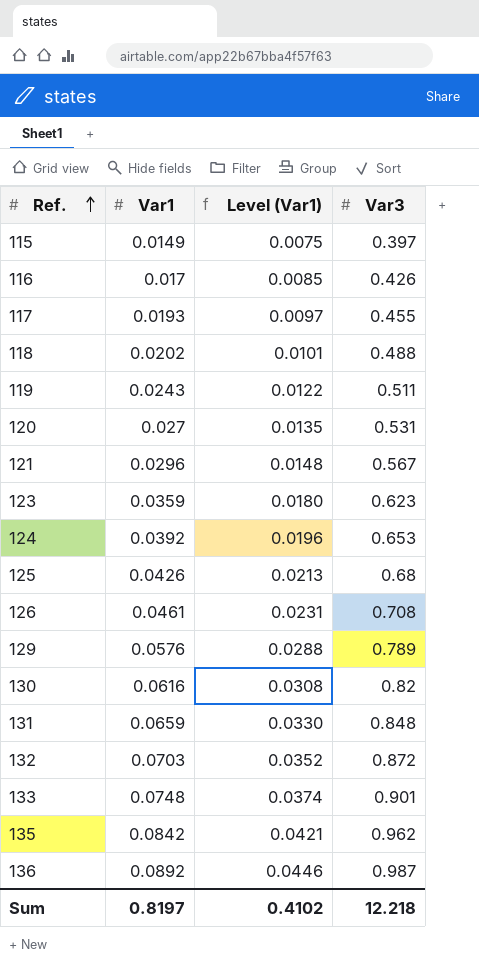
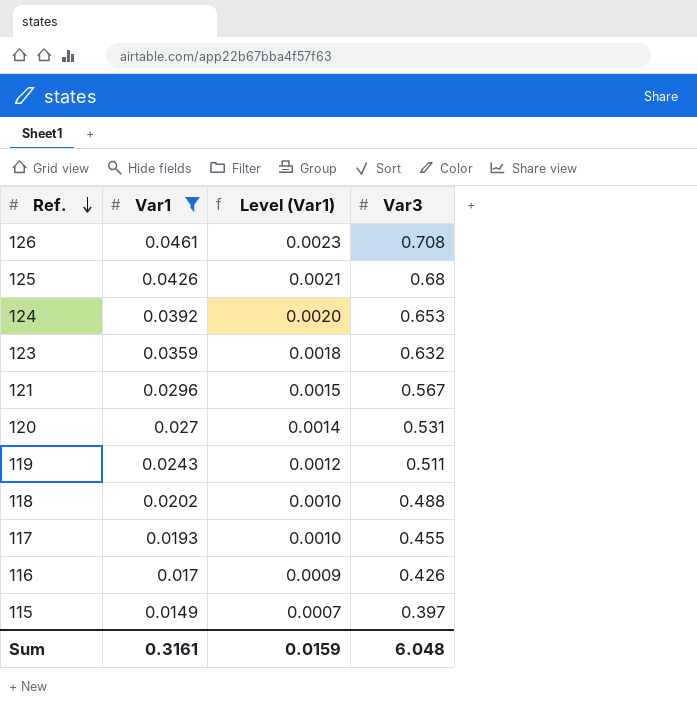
filter: none -> Var1 <= 0.0461
row order: Ref. ascending -> Ref. descending
column Level (Var1) | formula: [Var1] * 0.5 -> [Var1] * 0.05
123 | Var3: 0.623 -> 0.632
Sum | Var1: 0.8197 -> 0.3161
Sum | Level (Var1): 0.4102 -> 0.0159
Sum | Var3: 12.218 -> 6.048

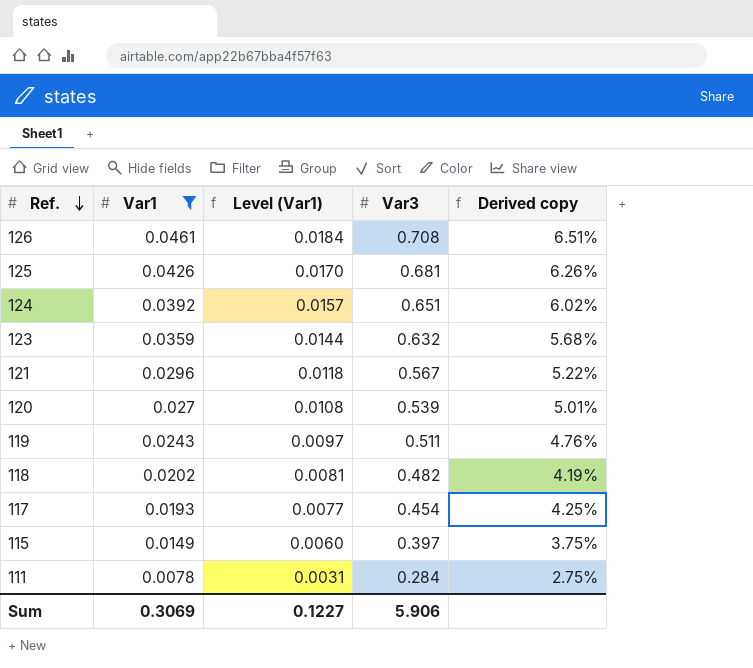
column Level (Var1) | formula: [Var1] * 0.05 -> [Var1] * 0.4
column Derived copy | formula: none -> [Var1] / [Var3]
row 116: 0.017 | 0.0009 | 0.426 -> none
125 | Var3: 0.68 -> 0.681
124 | Var3: 0.653 -> 0.651
120 | Var3: 0.531 -> 0.539
118 | Var3: 0.488 -> 0.482
117 | Var3: 0.455 -> 0.454
row 111: none -> 0.0078 | 0.0031 | 0.284 | 2.75%
Sum | Var1: 0.3161 -> 0.3069
Sum | Level (Var1): 0.0159 -> 0.1227
Sum | Var3: 6.048 -> 5.906

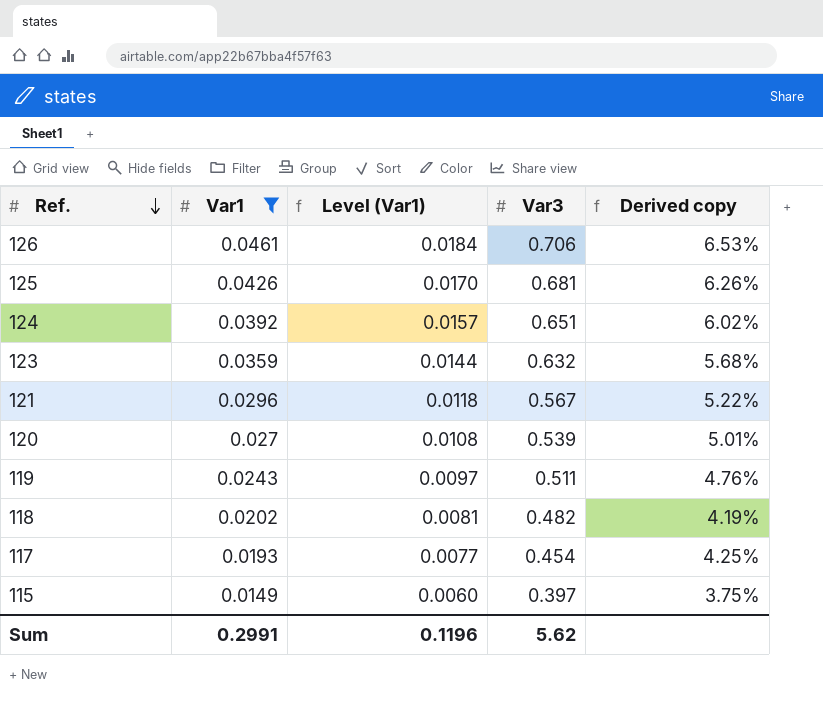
row 111: 0.0078 | 0.0031 | 0.284 | 2.75% -> none
126 | Var3: 0.708 -> 0.706
126 | Derived copy: 6.51% -> 6.53%
Sum | Var1: 0.3069 -> 0.2991
Sum | Level (Var1): 0.1227 -> 0.1196
Sum | Var3: 5.906 -> 5.62

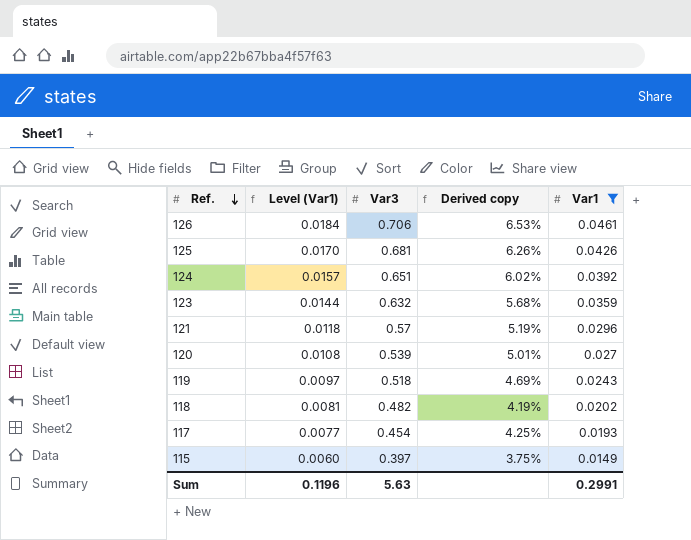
column Var1 | position: 2 -> 5
121 | Var3: 0.567 -> 0.57
121 | Derived copy: 5.22% -> 5.19%
119 | Var3: 0.511 -> 0.518
119 | Derived copy: 4.76% -> 4.69%
Sum | Var3: 5.62 -> 5.63

